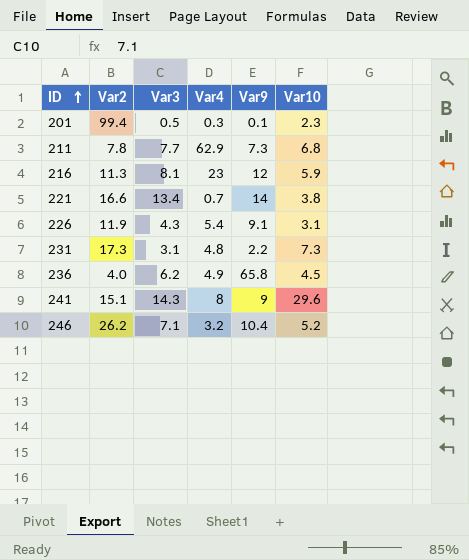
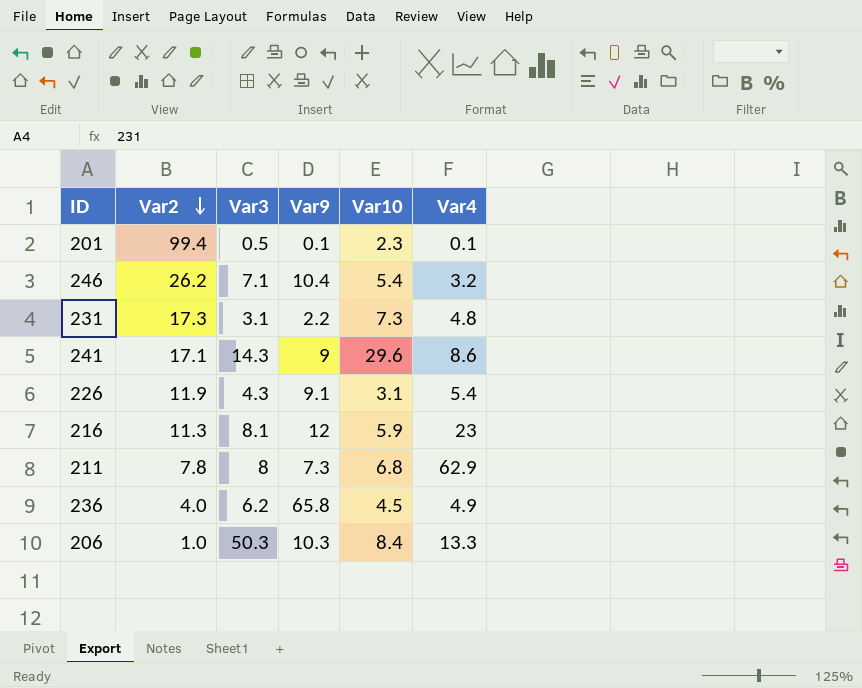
row order: ID ascending -> Var2 descending
column Var4 | position: 4 -> 6
row 221: 16.6 | 13.4 | 0.7 | 14 | 3.8 -> none
201 | Var4: 0.3 -> 0.1
246 | Var10: 5.2 -> 5.4
241 | Var2: 15.1 -> 17.1
241 | Var4: 8 -> 8.6
211 | Var3: 7.7 -> 8
row 206: none -> 1.0 | 50.3 | 10.3 | 8.4 | 13.3

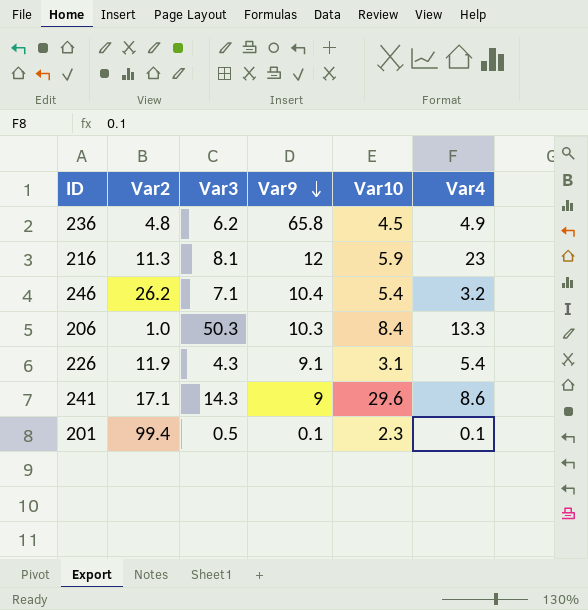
row order: Var2 descending -> Var9 descending
row 231: 17.3 | 3.1 | 2.2 | 7.3 | 4.8 -> none
row 211: 7.8 | 8 | 7.3 | 6.8 | 62.9 -> none
236 | Var2: 4.0 -> 4.8

